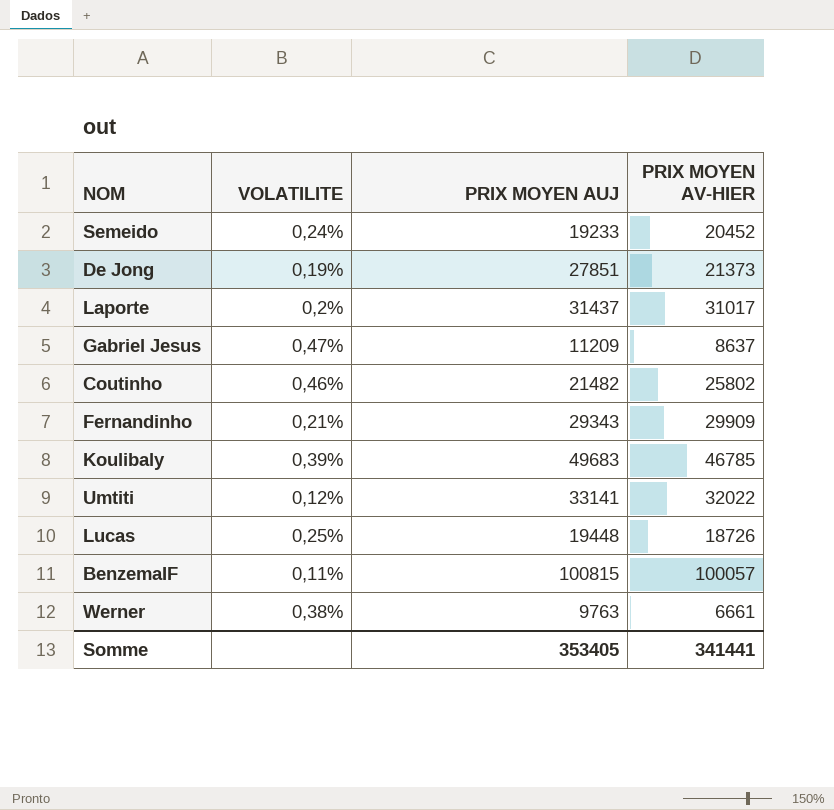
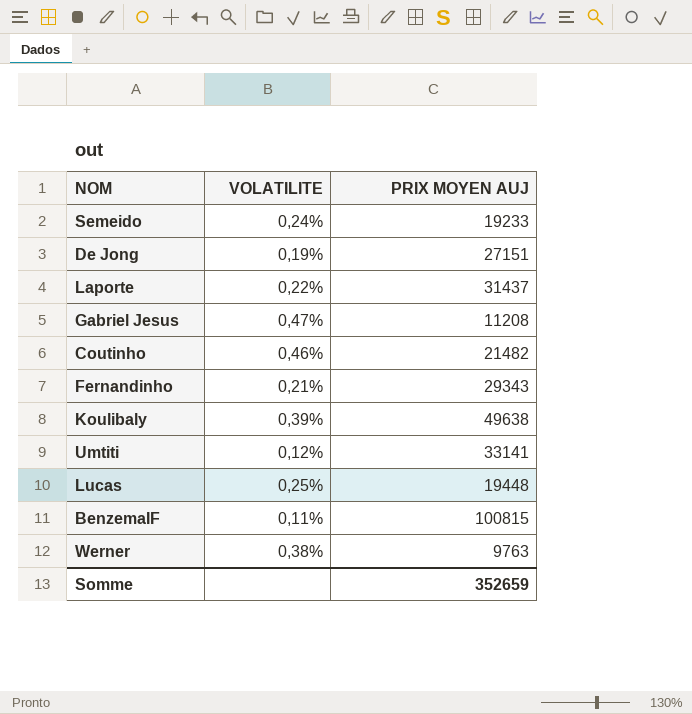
column PRIX MOYEN AV-HIER | position: 4 -> none
De Jong | PRIX MOYEN AUJ: 27851 -> 27151
Laporte | VOLATILITE: 0,2% -> 0,22%
Gabriel Jesus | PRIX MOYEN AUJ: 11209 -> 11208
Koulibaly | PRIX MOYEN AUJ: 49683 -> 49638
Somme | PRIX MOYEN AUJ: 353405 -> 352659

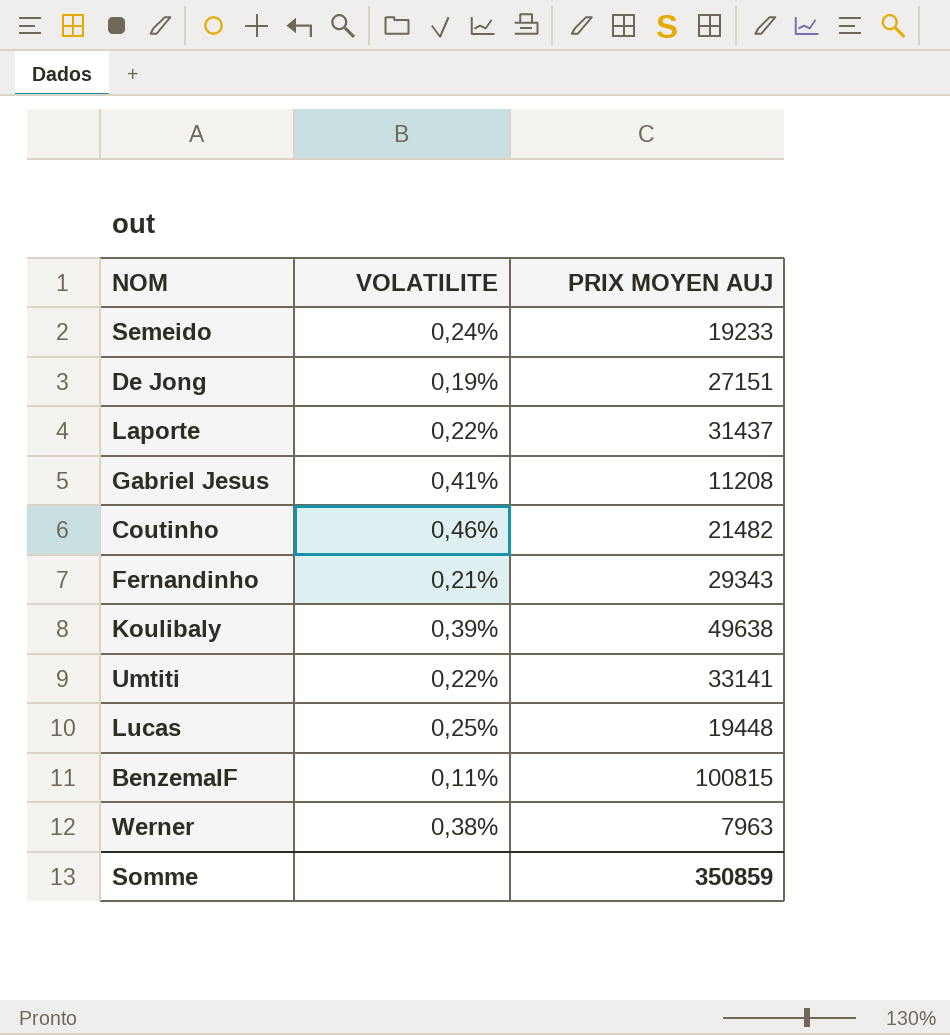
Gabriel Jesus | VOLATILITE: 0,47% -> 0,41%
Umtiti | VOLATILITE: 0,12% -> 0,22%
Werner | PRIX MOYEN AUJ: 9763 -> 7963
Somme | PRIX MOYEN AUJ: 352659 -> 350859

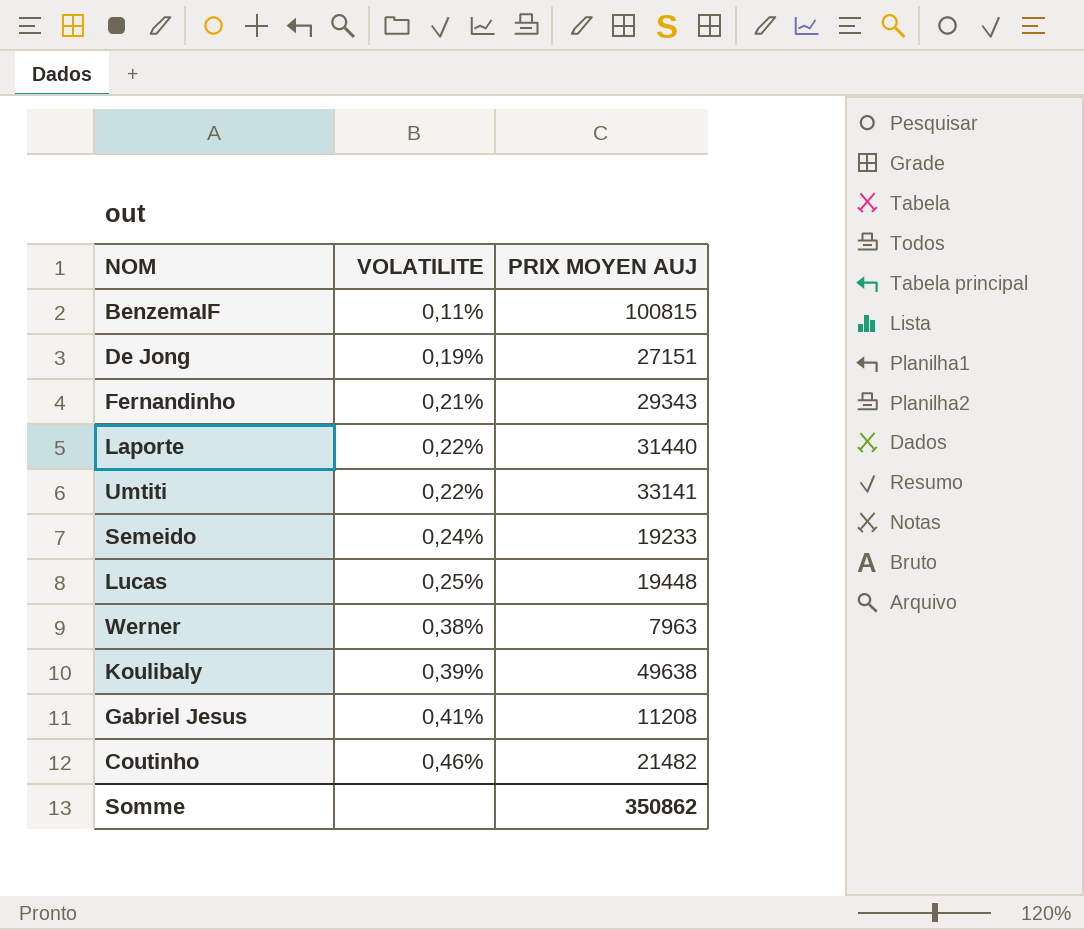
row order: none -> VOLATILITE ascending
Laporte | PRIX MOYEN AUJ: 31437 -> 31440
Somme | PRIX MOYEN AUJ: 350859 -> 350862

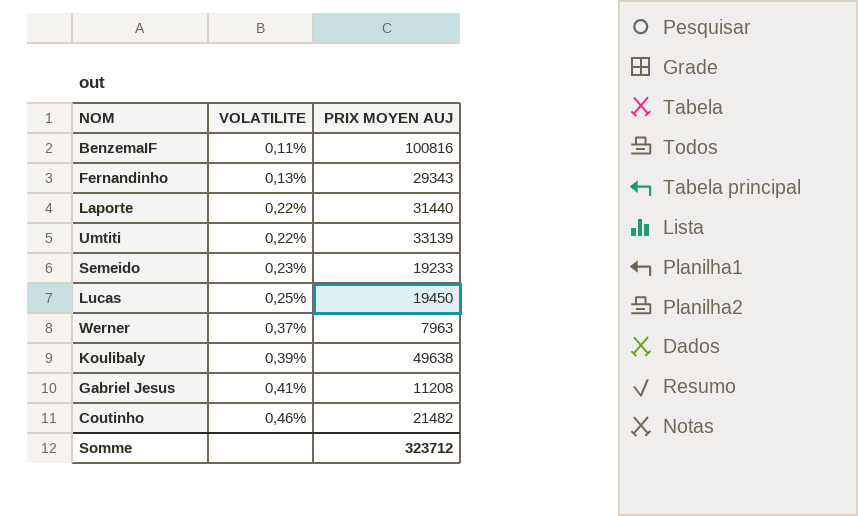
row De Jong: 0,19% | 27151 -> none
BenzemaIF | PRIX MOYEN AUJ: 100815 -> 100816
Fernandinho | VOLATILITE: 0,21% -> 0,13%
Umtiti | PRIX MOYEN AUJ: 33141 -> 33139
Semeido | VOLATILITE: 0,24% -> 0,23%
Lucas | PRIX MOYEN AUJ: 19448 -> 19450
Werner | VOLATILITE: 0,38% -> 0,37%
Somme | PRIX MOYEN AUJ: 350862 -> 323712

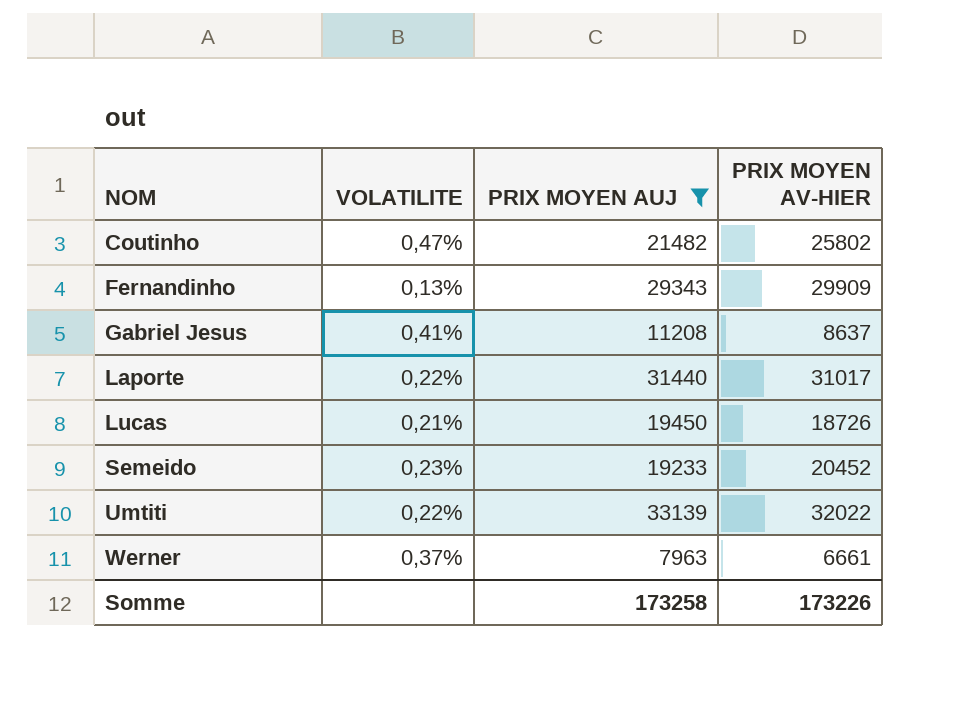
filter: none -> PRIX MOYEN AUJ <= 33139
row order: VOLATILITE ascending -> NOM ascending
column PRIX MOYEN AV-HIER | position: none -> 4
Coutinho | VOLATILITE: 0,46% -> 0,47%
Lucas | VOLATILITE: 0,25% -> 0,21%
Somme | PRIX MOYEN AUJ: 323712 -> 173258

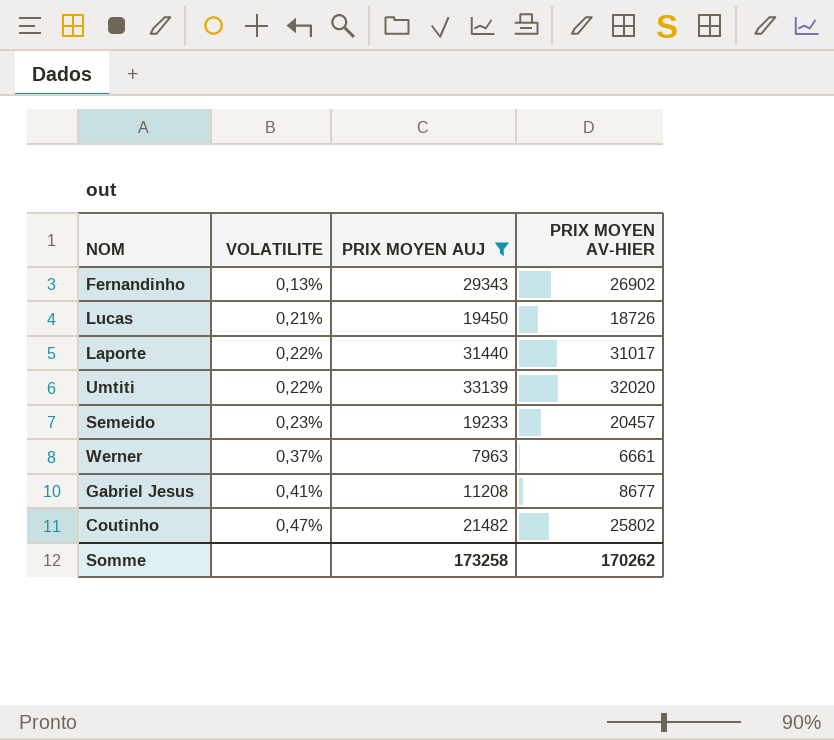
row order: NOM ascending -> VOLATILITE ascending
Fernandinho | PRIX MOYEN AV-HIER: 29909 -> 26902
Umtiti | PRIX MOYEN AV-HIER: 32022 -> 32020
Semeido | PRIX MOYEN AV-HIER: 20452 -> 20457
Gabriel Jesus | PRIX MOYEN AV-HIER: 8637 -> 8677
Somme | PRIX MOYEN AV-HIER: 173226 -> 170262

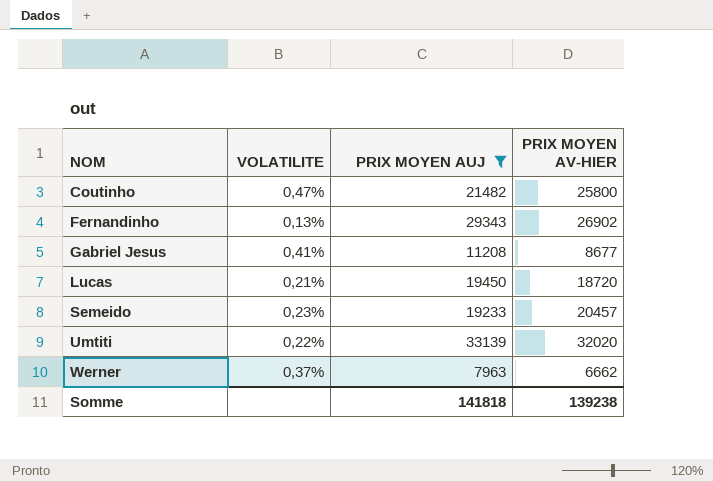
row order: VOLATILITE ascending -> NOM ascending
row Laporte: 0,22% | 31440 | 31017 -> none
Coutinho | PRIX MOYEN AV-HIER: 25802 -> 25800
Lucas | PRIX MOYEN AV-HIER: 18726 -> 18720
Werner | PRIX MOYEN AV-HIER: 6661 -> 6662
Somme | PRIX MOYEN AUJ: 173258 -> 141818
Somme | PRIX MOYEN AV-HIER: 170262 -> 139238

